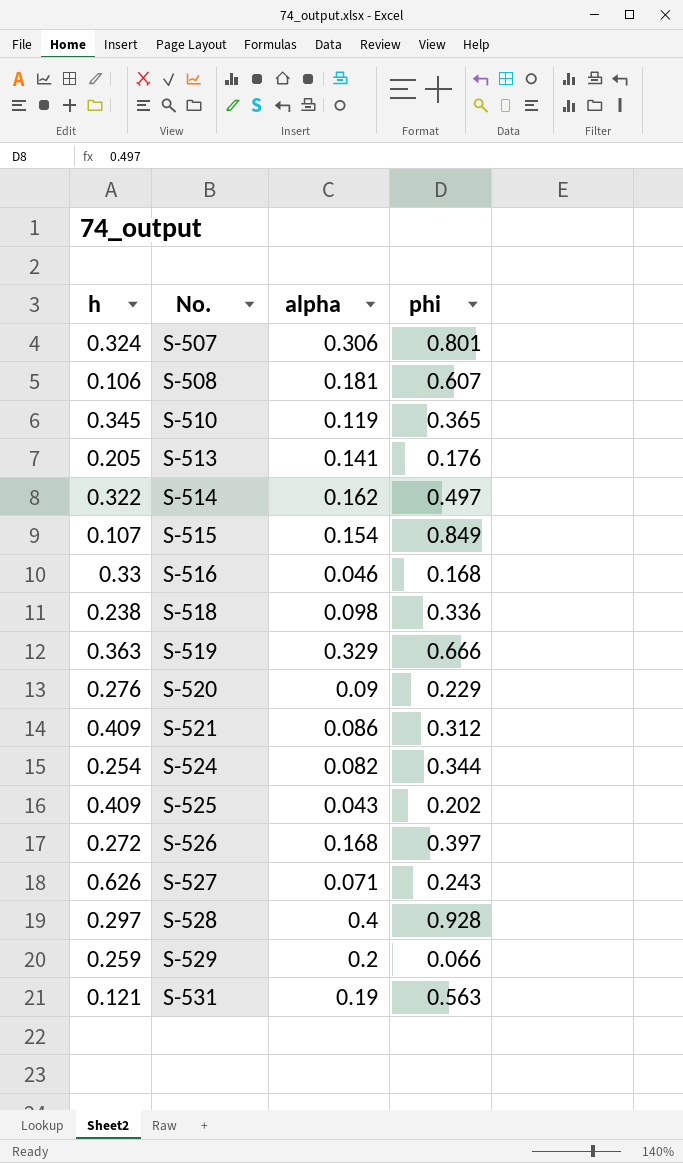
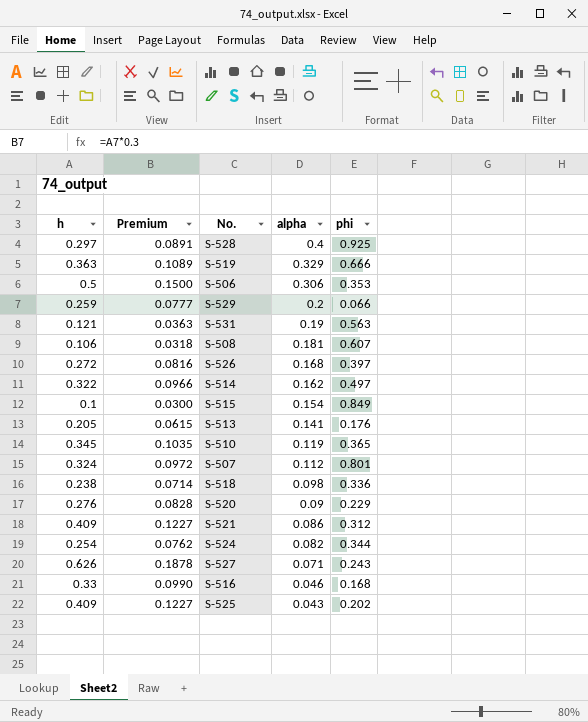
row order: No. ascending -> alpha descending
column Premium | formula: none -> [h] * 0.3
S-528 | phi: 0.928 -> 0.925
row S-506: none -> 0.5 | 0.1500 | 0.306 | 0.353
S-515 | h: 0.107 -> 0.1
S-507 | alpha: 0.306 -> 0.112

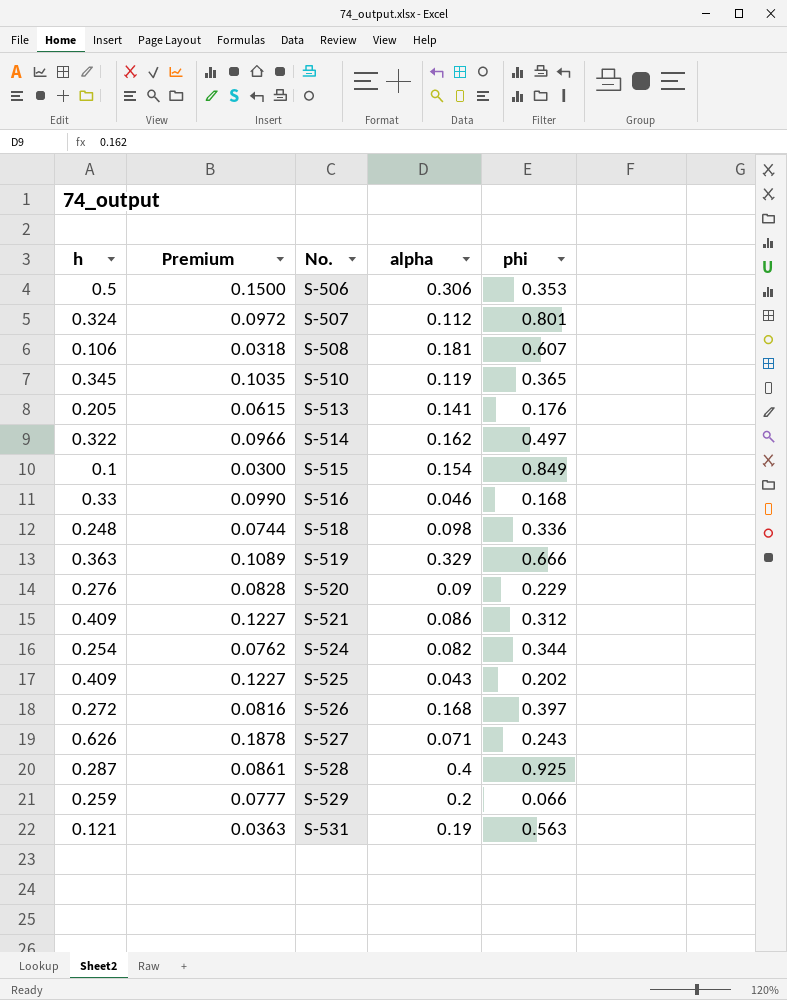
row order: alpha descending -> No. ascending
S-518 | h: 0.238 -> 0.248
S-518 | Premium: 0.0714 -> 0.0744
S-528 | h: 0.297 -> 0.287
S-528 | Premium: 0.0891 -> 0.0861

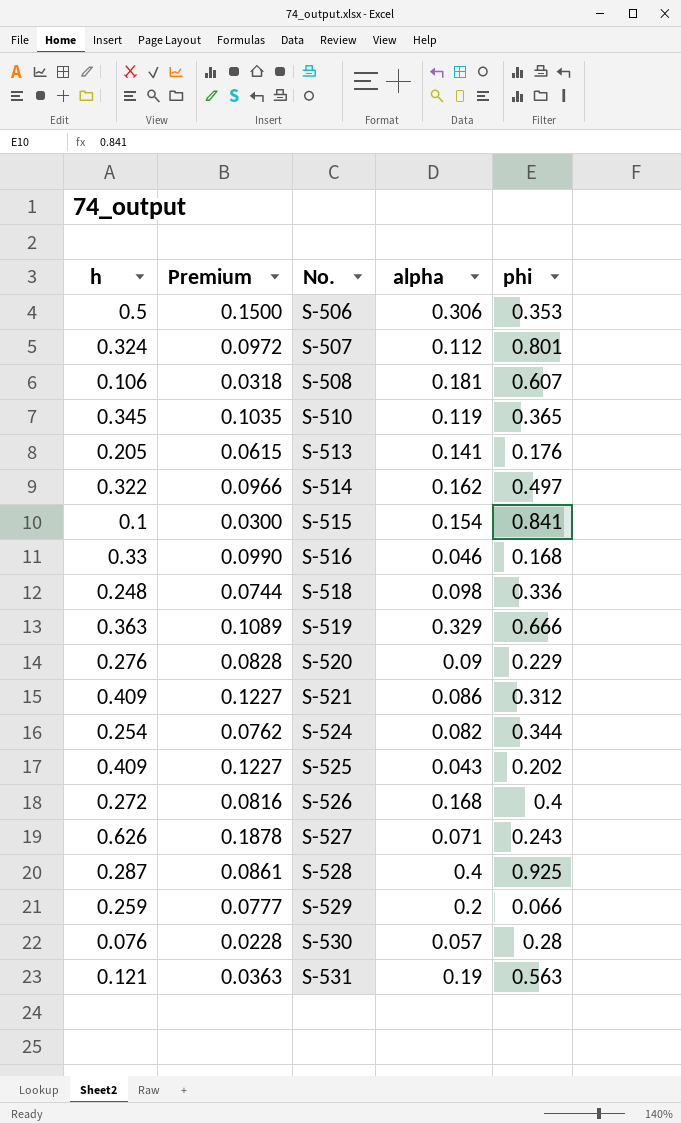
S-515 | phi: 0.849 -> 0.841
S-526 | phi: 0.397 -> 0.4
row S-530: none -> 0.076 | 0.0228 | 0.057 | 0.28

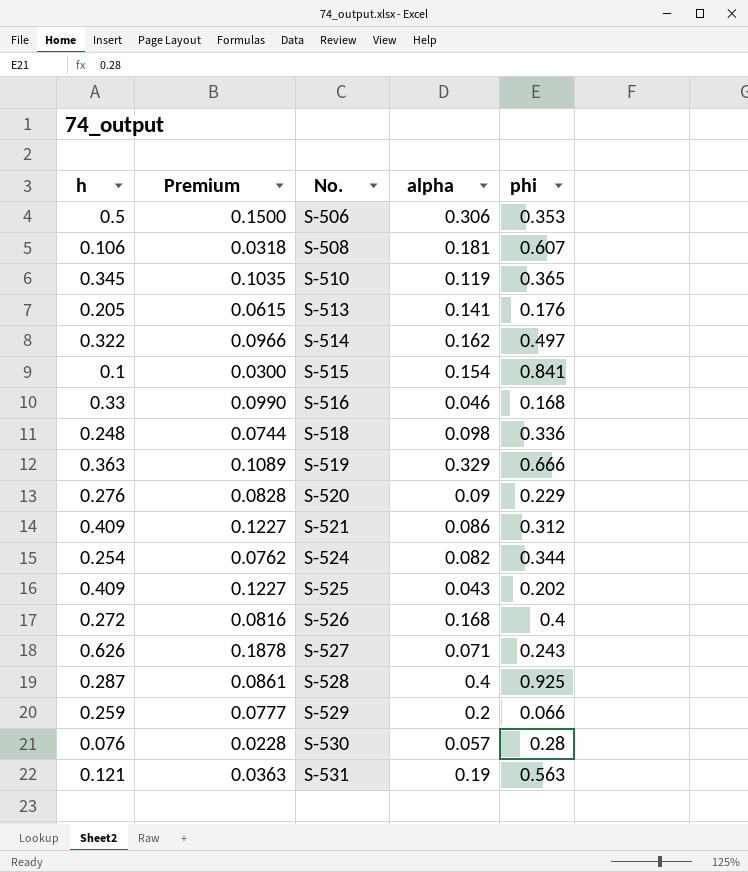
row S-507: 0.324 | 0.0972 | 0.112 | 0.801 -> none

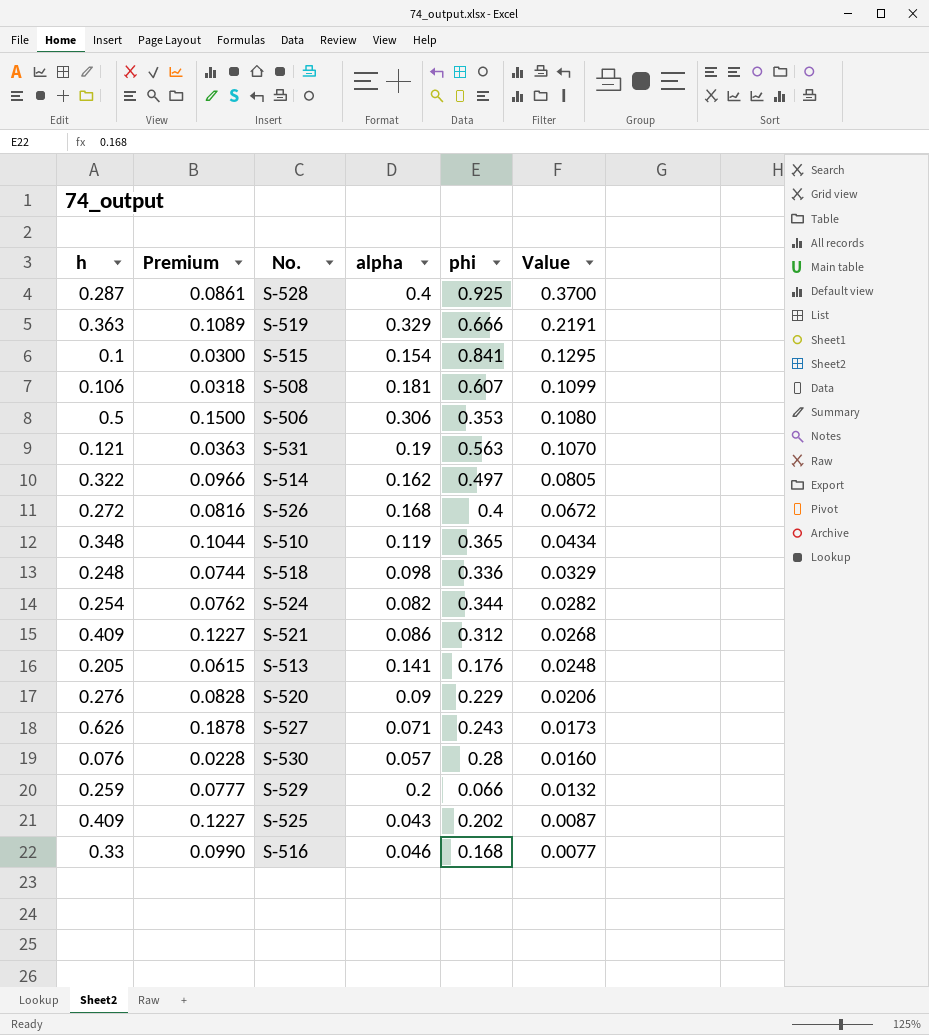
row order: No. ascending -> Value descending
column Value | formula: none -> [alpha] * [phi]
S-510 | h: 0.345 -> 0.348
S-510 | Premium: 0.1035 -> 0.1044

